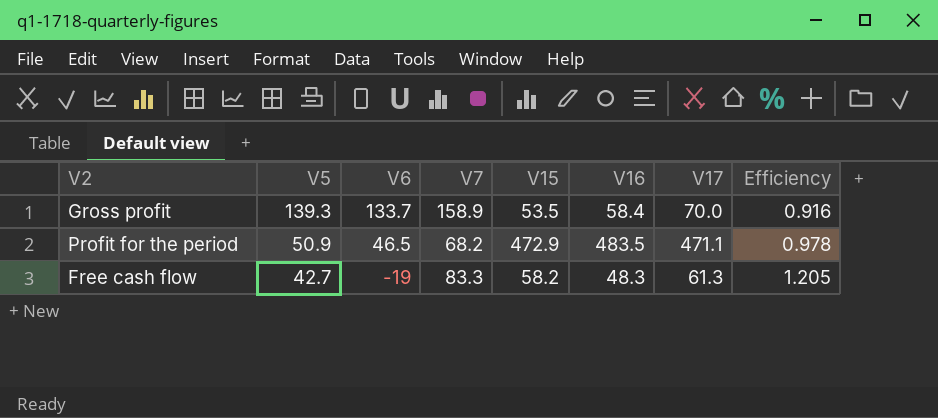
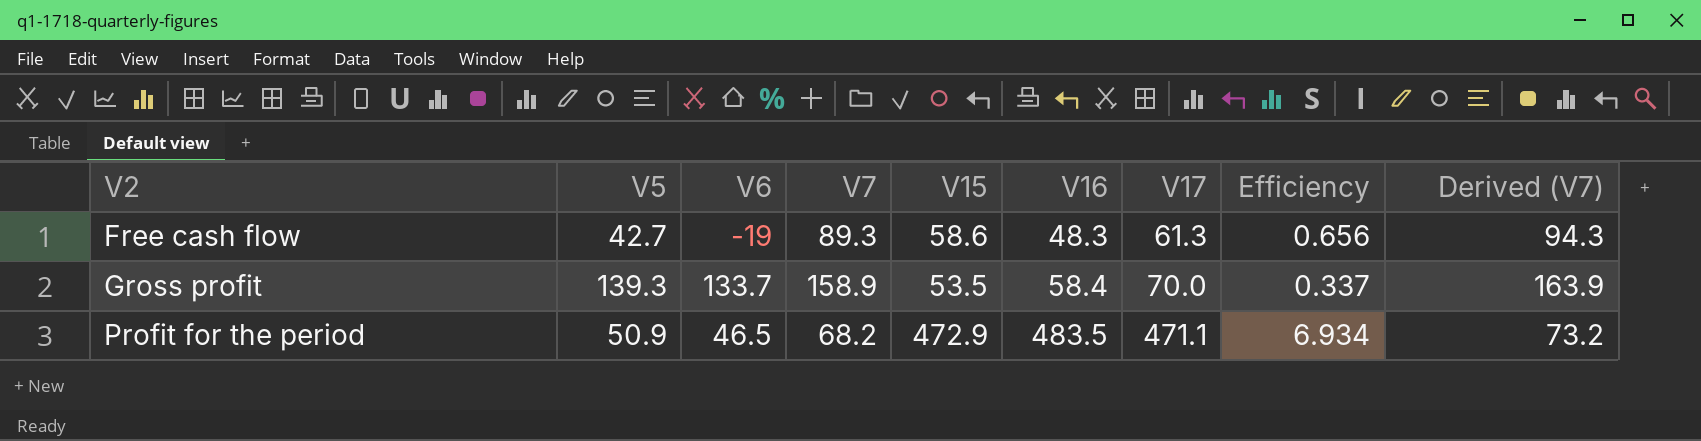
row order: V5 descending -> V2 ascending
column Efficiency | formula: [V15] / [V16] -> [V15] / [V7]
column Derived (V7) | formula: none -> [V7] + 5
Free cash flow | V7: 83.3 -> 89.3
Free cash flow | V15: 58.2 -> 58.6

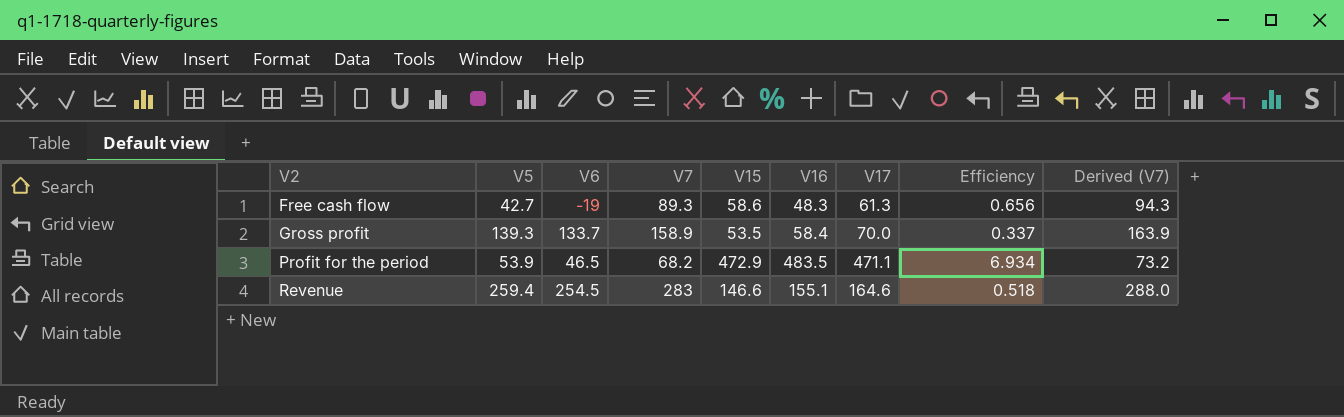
Profit for the period | V5: 50.9 -> 53.9
row Revenue: none -> 259.4 | 254.5 | 283 | 146.6 | 155.1 | 164.6 | 0.518 | 288.0

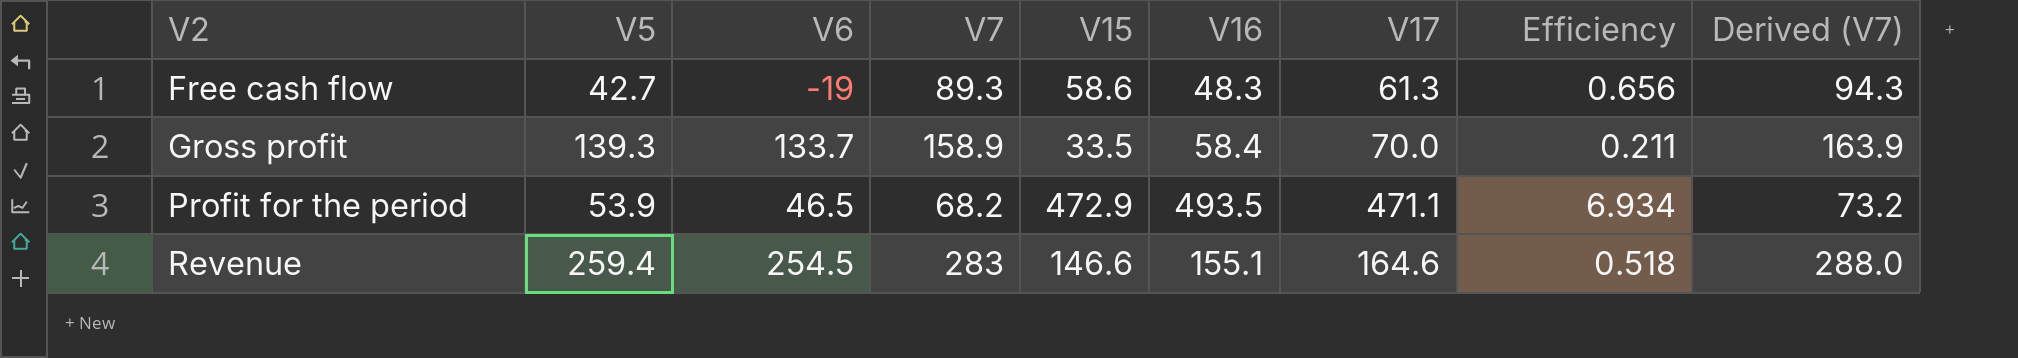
Gross profit | V15: 53.5 -> 33.5
Gross profit | Efficiency: 0.337 -> 0.211
Profit for the period | V16: 483.5 -> 493.5

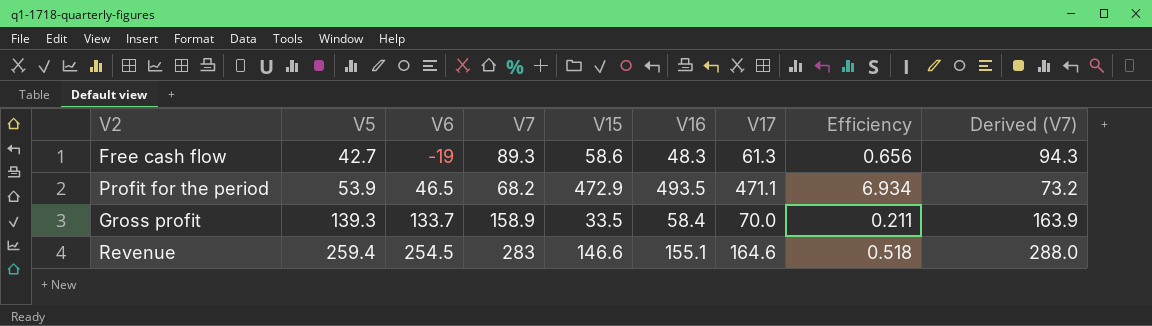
row order: V2 ascending -> V5 ascending

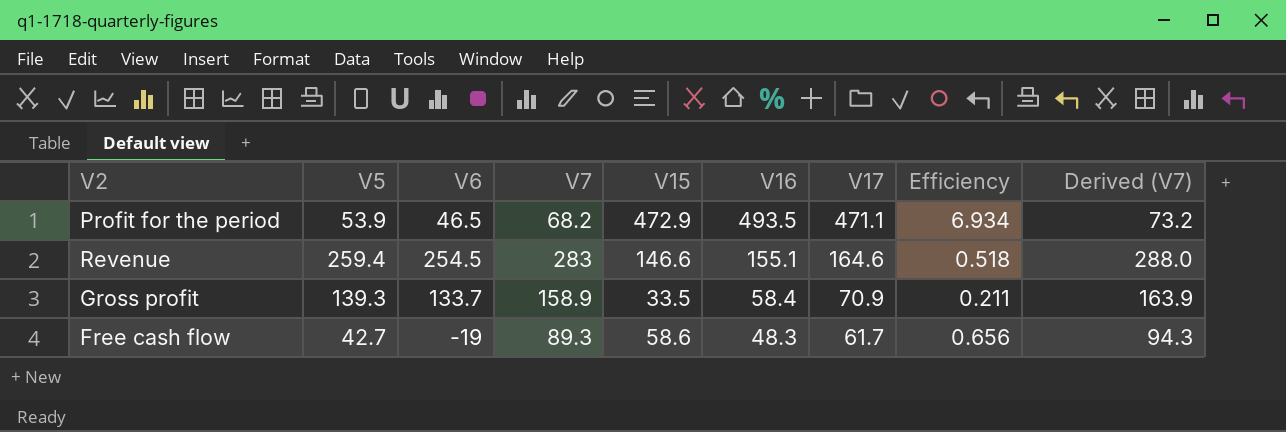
row order: V5 ascending -> V16 descending
Gross profit | V17: 70.0 -> 70.9
Free cash flow | V17: 61.3 -> 61.7

